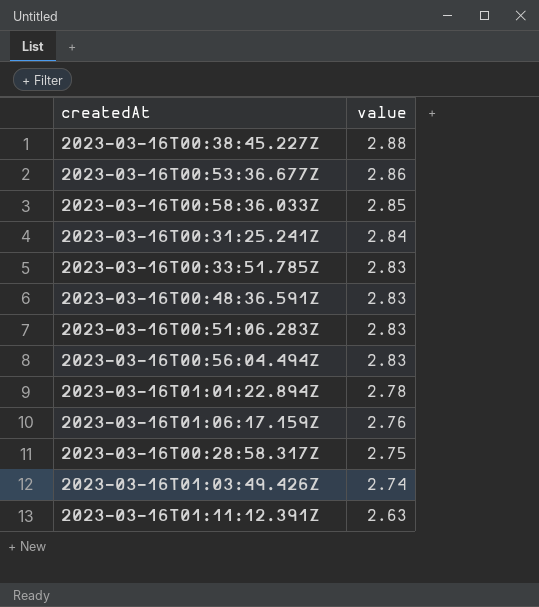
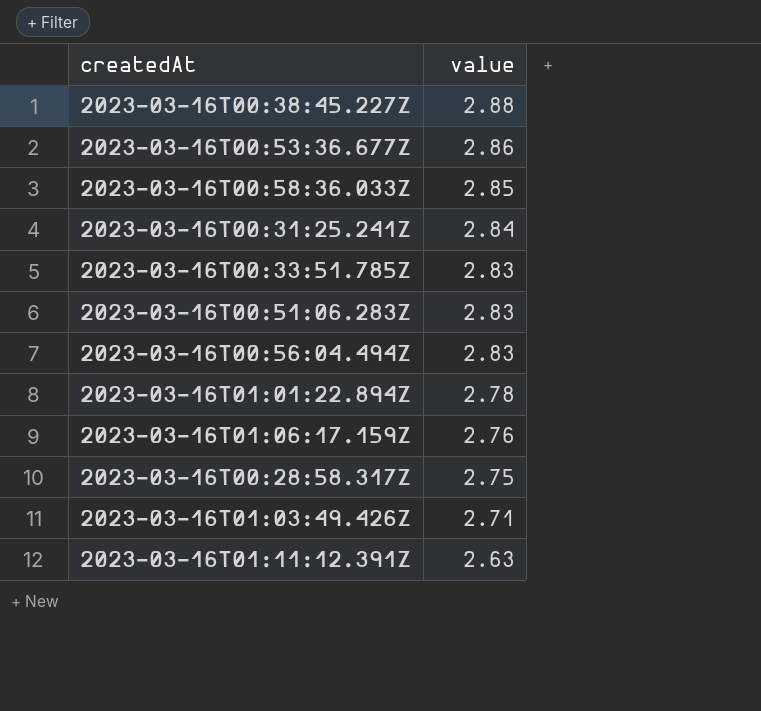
row 2023-03-16T00:48:36.591Z: 2.83 -> none
2023-03-16T01:03:49.426Z | value: 2.74 -> 2.71

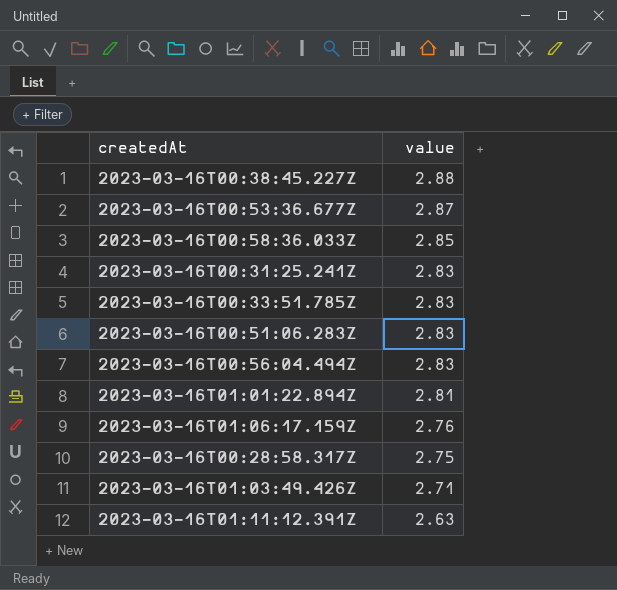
2023-03-16T00:53:36.677Z | value: 2.86 -> 2.87
2023-03-16T00:31:25.241Z | value: 2.84 -> 2.83
2023-03-16T01:01:22.894Z | value: 2.78 -> 2.81

